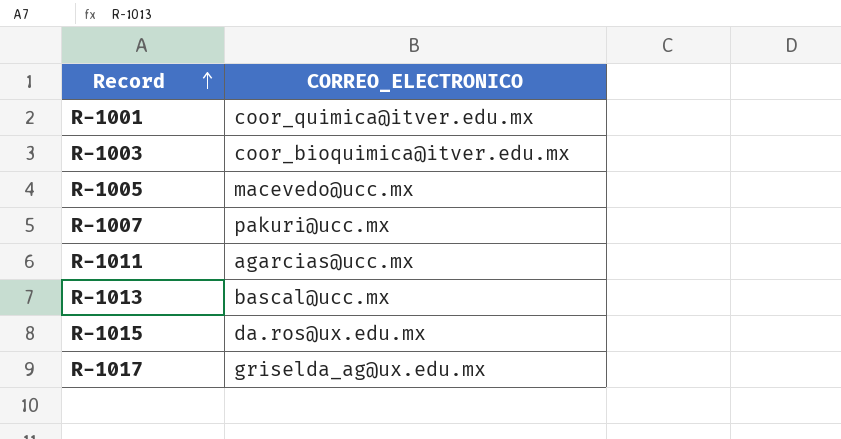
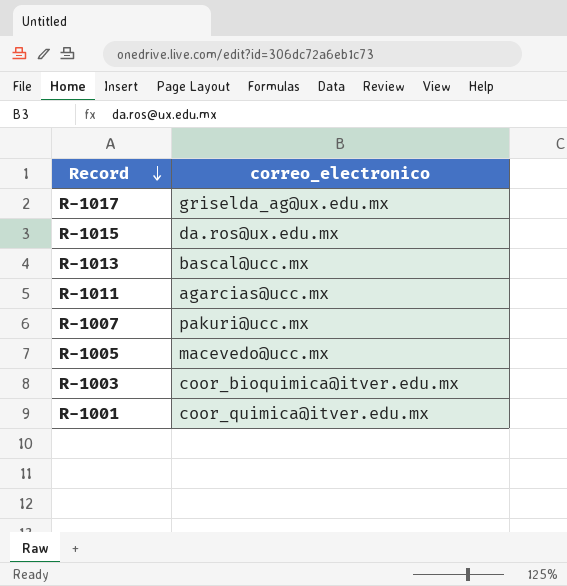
row order: Record ascending -> Record descending
column name: CORREO_ELECTRONICO -> correo_electronico

